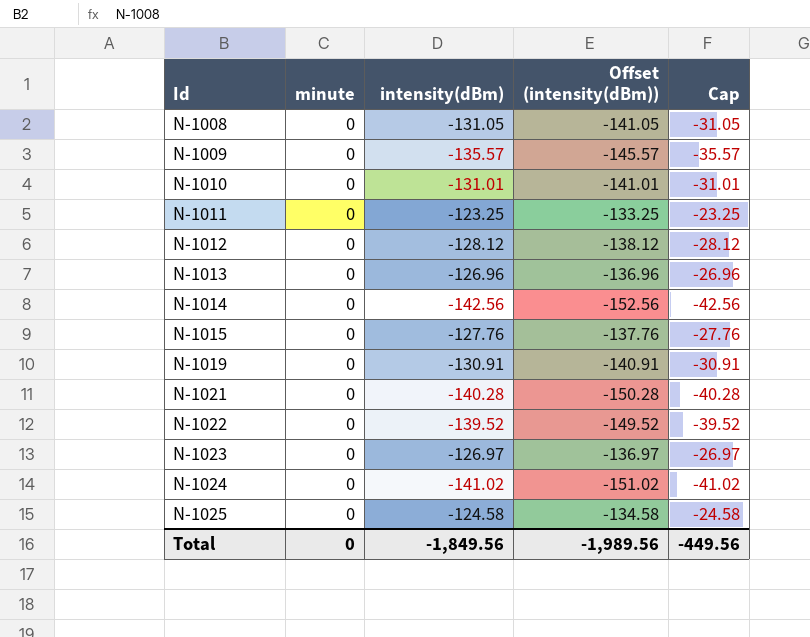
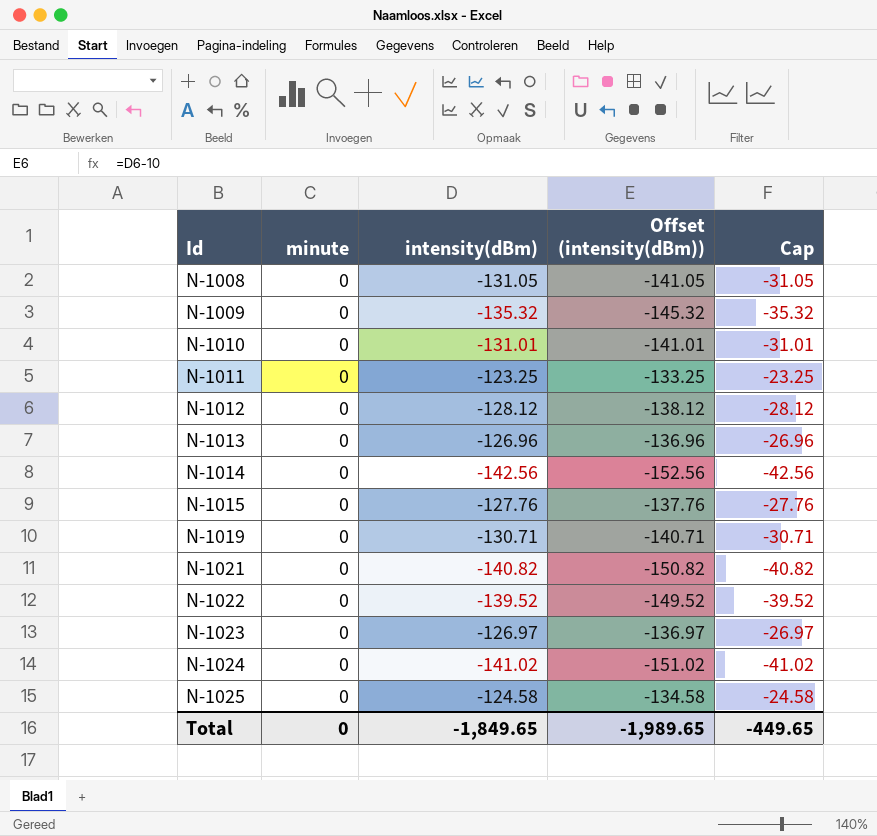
N-1009 | intensity(dBm): -135.57 -> -135.32
N-1009 | Offset (intensity(dBm)): -145.57 -> -145.32
N-1009 | Cap: -35.57 -> -35.32
N-1019 | intensity(dBm): -130.91 -> -130.71
N-1019 | Offset (intensity(dBm)): -140.91 -> -140.71
N-1019 | Cap: -30.91 -> -30.71
N-1021 | intensity(dBm): -140.28 -> -140.82
N-1021 | Offset (intensity(dBm)): -150.28 -> -150.82
N-1021 | Cap: -40.28 -> -40.82
Total | intensity(dBm): -1,849.56 -> -1,849.65
Total | Offset (intensity(dBm)): -1,989.56 -> -1,989.65
Total | Cap: -449.56 -> -449.65

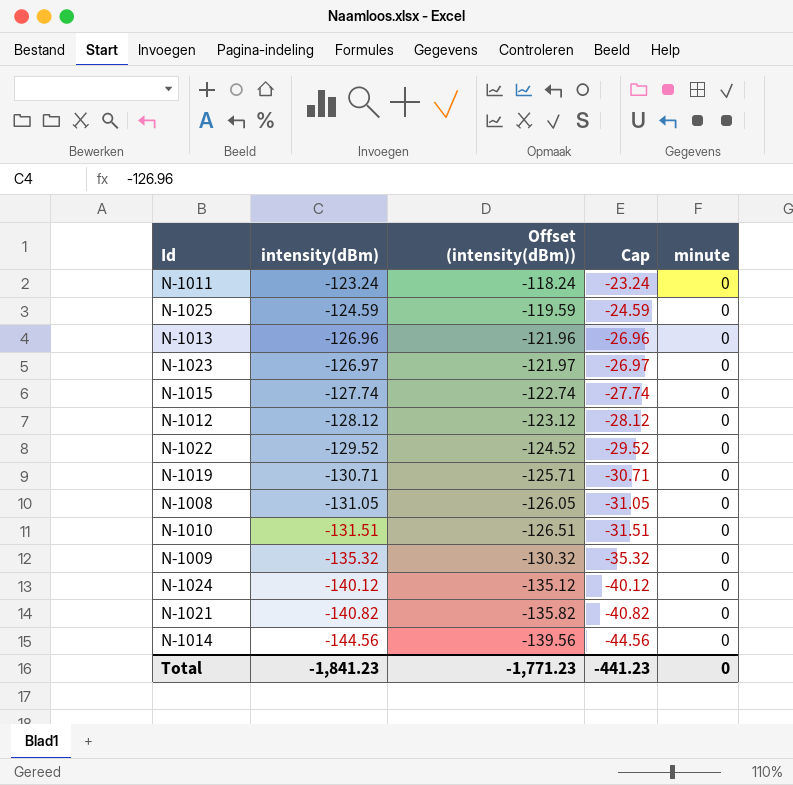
row order: Id ascending -> intensity(dBm) descending
column Offset (intensity(dBm)) | formula: [intensity(dBm)] - 10 -> [intensity(dBm)] + 5
column minute | position: 2 -> 5
N-1011 | intensity(dBm): -123.25 -> -123.24
N-1011 | Cap: -23.25 -> -23.24
N-1025 | intensity(dBm): -124.58 -> -124.59
N-1025 | Cap: -24.58 -> -24.59
N-1015 | intensity(dBm): -127.76 -> -127.74
N-1015 | Cap: -27.76 -> -27.74
N-1022 | intensity(dBm): -139.52 -> -129.52
N-1022 | Cap: -39.52 -> -29.52
N-1010 | intensity(dBm): -131.01 -> -131.51
N-1010 | Cap: -31.01 -> -31.51
N-1024 | intensity(dBm): -141.02 -> -140.12
N-1024 | Cap: -41.02 -> -40.12
N-1014 | intensity(dBm): -142.56 -> -144.56
N-1014 | Cap: -42.56 -> -44.56
Total | intensity(dBm): -1,849.65 -> -1,841.23
Total | Offset (intensity(dBm)): -1,989.65 -> -1,771.23
Total | Cap: -449.65 -> -441.23

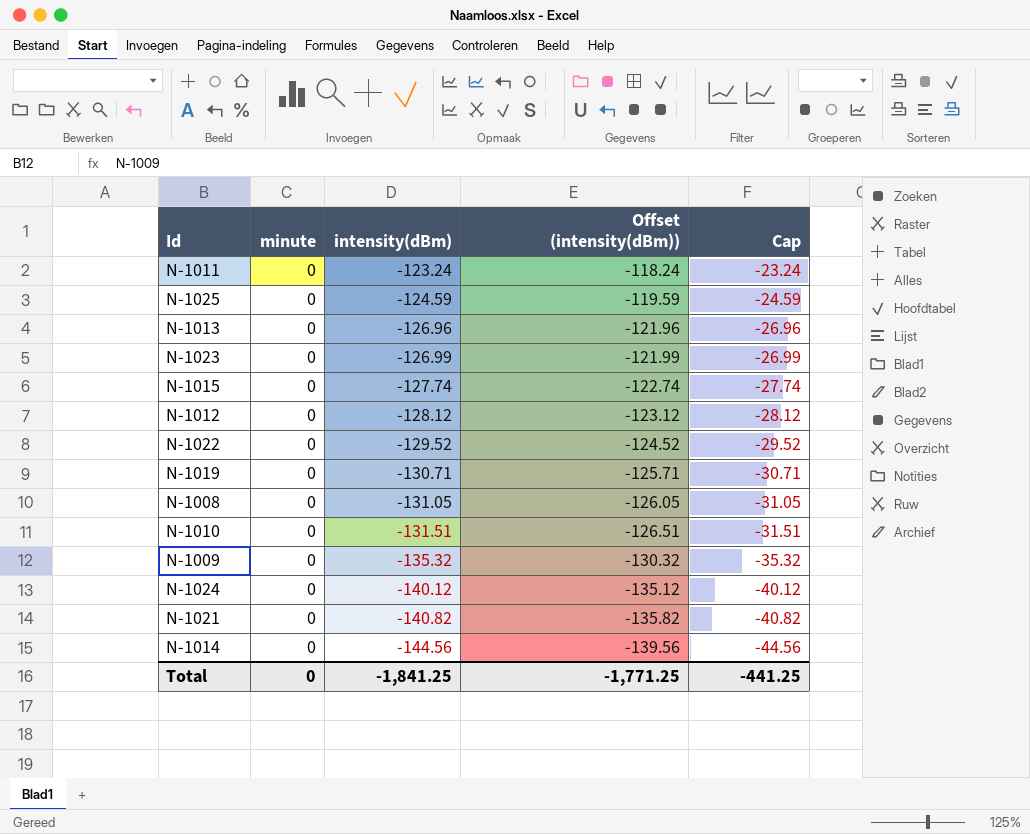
column minute | position: 5 -> 2
N-1023 | intensity(dBm): -126.97 -> -126.99
N-1023 | Offset (intensity(dBm)): -121.97 -> -121.99
N-1023 | Cap: -26.97 -> -26.99
Total | intensity(dBm): -1,841.23 -> -1,841.25
Total | Offset (intensity(dBm)): -1,771.23 -> -1,771.25
Total | Cap: -441.23 -> -441.25

